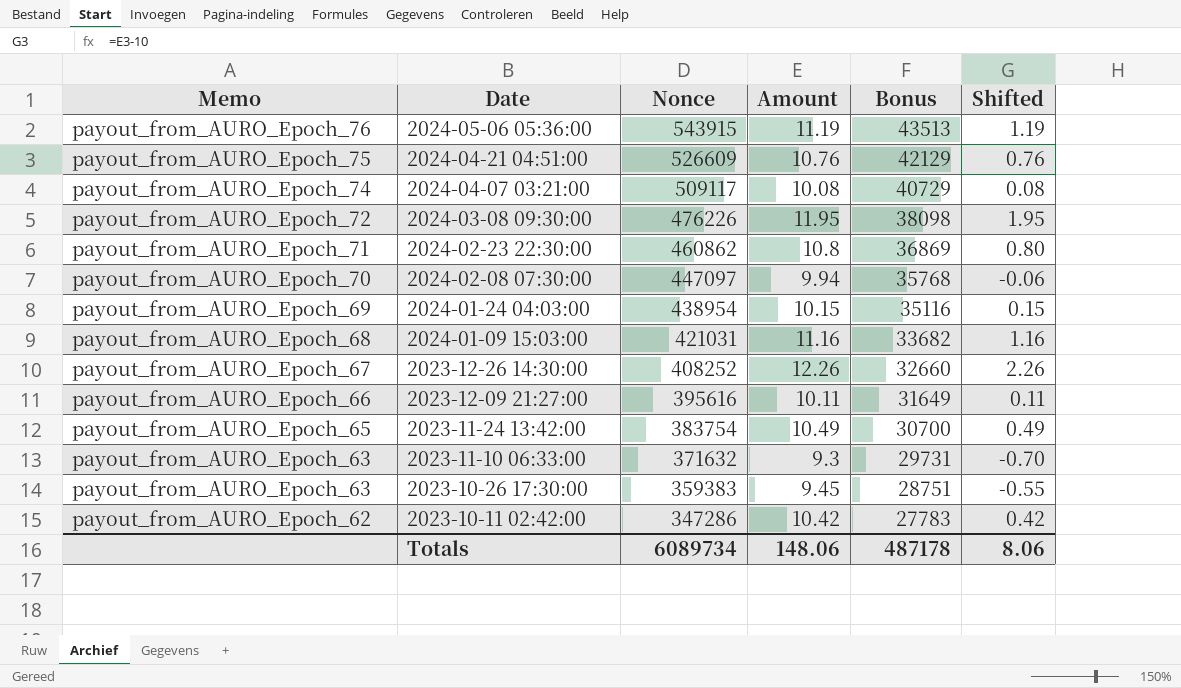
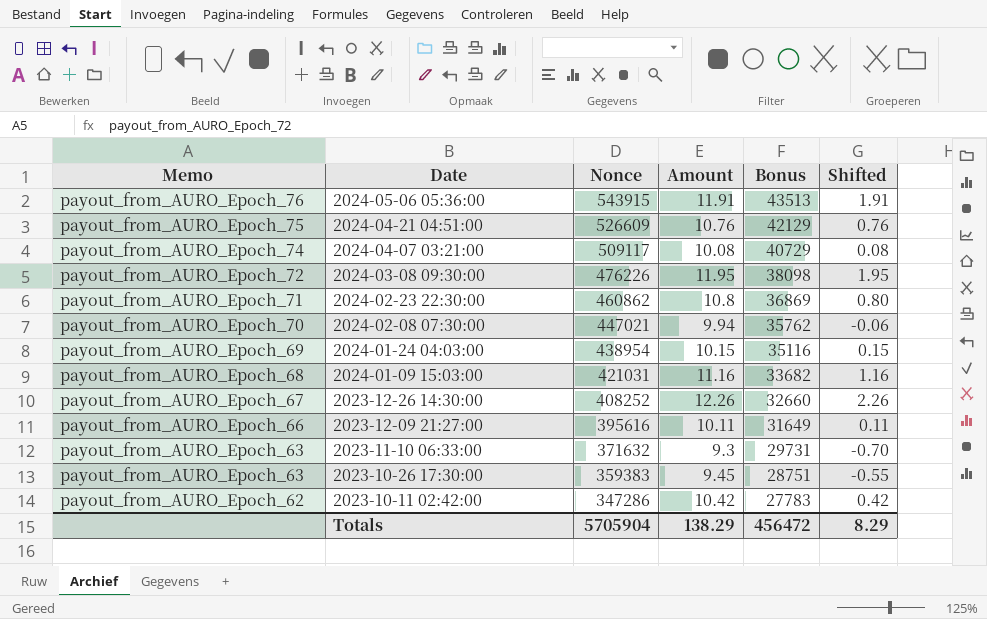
row 2023-11-24 13:42:00: payout_from_AURO_Epoch_65 | 383754 | 10.49 | 30700 | 0.49 -> none
2024-05-06 05:36:00 | Amount: 11.19 -> 11.91
2024-05-06 05:36:00 | Shifted: 1.19 -> 1.91
2024-02-08 07:30:00 | Nonce: 447097 -> 447021
2024-02-08 07:30:00 | Bonus: 35768 -> 35762
Totals | Nonce: 6089734 -> 5705904
Totals | Amount: 148.06 -> 138.29
Totals | Bonus: 487178 -> 456472
Totals | Shifted: 8.06 -> 8.29

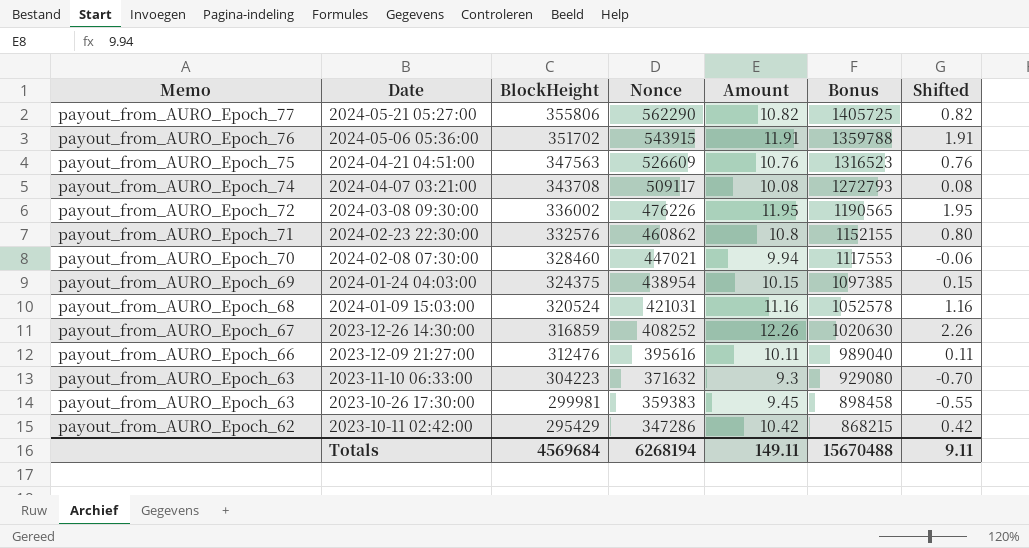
column BlockHeight | position: none -> 3
column Bonus | formula: [Nonce] * 0.08 -> [Nonce] * 2.5
row 2024-05-21 05:27:00: none -> payout_from_AURO_Epoch_77 | 355806 | 562290 | 10.82 | 1405725 | 0.82
Totals | Nonce: 5705904 -> 6268194
Totals | Amount: 138.29 -> 149.11
Totals | Bonus: 456472 -> 15670488
Totals | Shifted: 8.29 -> 9.11

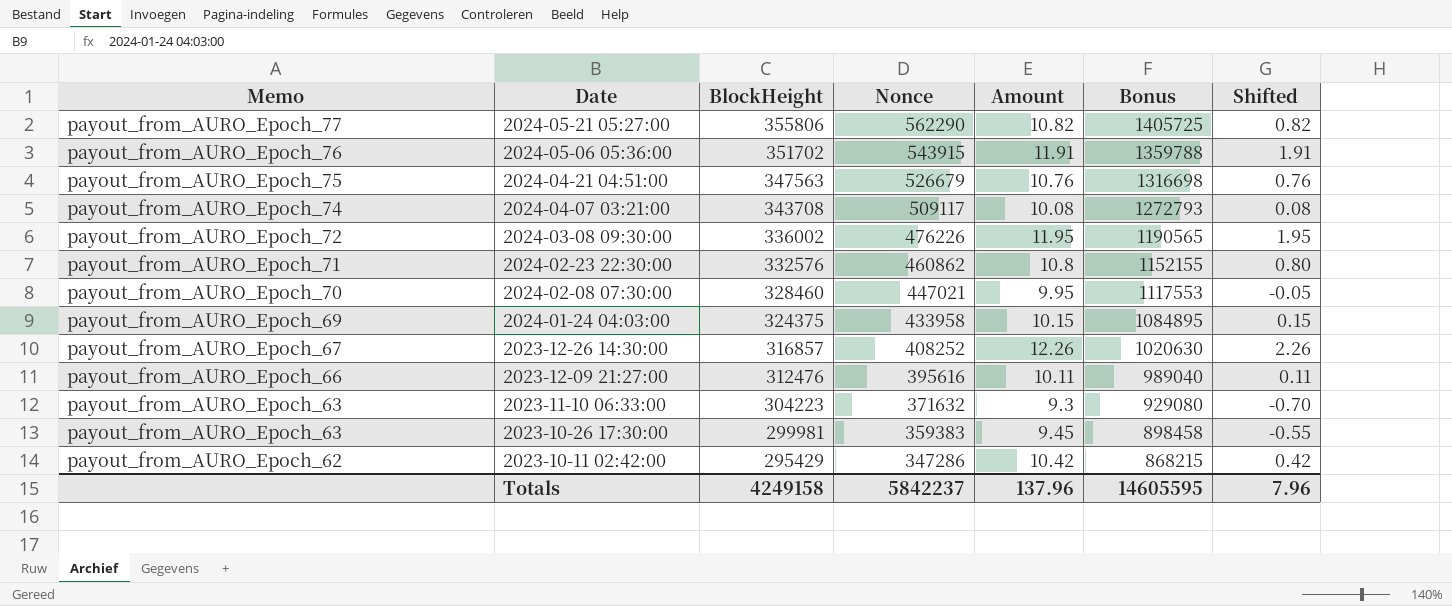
row 2024-01-09 15:03:00: payout_from_AURO_Epoch_68 | 320524 | 421031 | 11.16 | 1052578 | 1.16 -> none
2024-04-21 04:51:00 | Nonce: 526609 -> 526679
2024-04-21 04:51:00 | Bonus: 1316523 -> 1316698
2024-02-08 07:30:00 | Amount: 9.94 -> 9.95
2024-02-08 07:30:00 | Shifted: -0.06 -> -0.05
2024-01-24 04:03:00 | Nonce: 438954 -> 433958
2024-01-24 04:03:00 | Bonus: 1097385 -> 1084895
2023-12-26 14:30:00 | BlockHeight: 316859 -> 316857
Totals | BlockHeight: 4569684 -> 4249158
Totals | Nonce: 6268194 -> 5842237
Totals | Amount: 149.11 -> 137.96
Totals | Bonus: 15670488 -> 14605595
Totals | Shifted: 9.11 -> 7.96

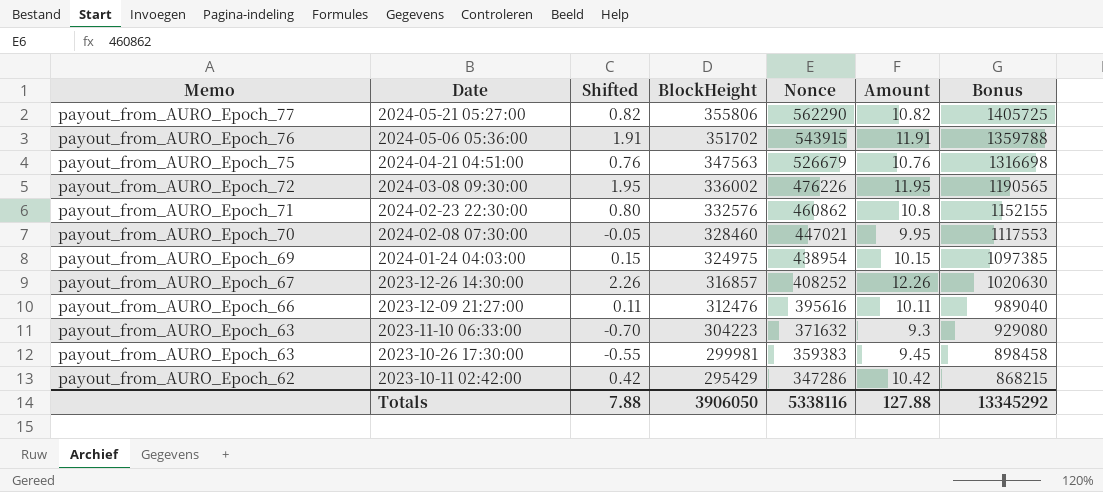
column Shifted | position: 7 -> 3
row 2024-04-07 03:21:00: payout_from_AURO_Epoch_74 | 343708 | 509117 | 10.08 | 1272793 | 0.08 -> none
2024-01-24 04:03:00 | BlockHeight: 324375 -> 324975
2024-01-24 04:03:00 | Nonce: 433958 -> 438954
2024-01-24 04:03:00 | Bonus: 1084895 -> 1097385
Totals | Shifted: 7.96 -> 7.88
Totals | BlockHeight: 4249158 -> 3906050
Totals | Nonce: 5842237 -> 5338116
Totals | Amount: 137.96 -> 127.88
Totals | Bonus: 14605595 -> 13345292

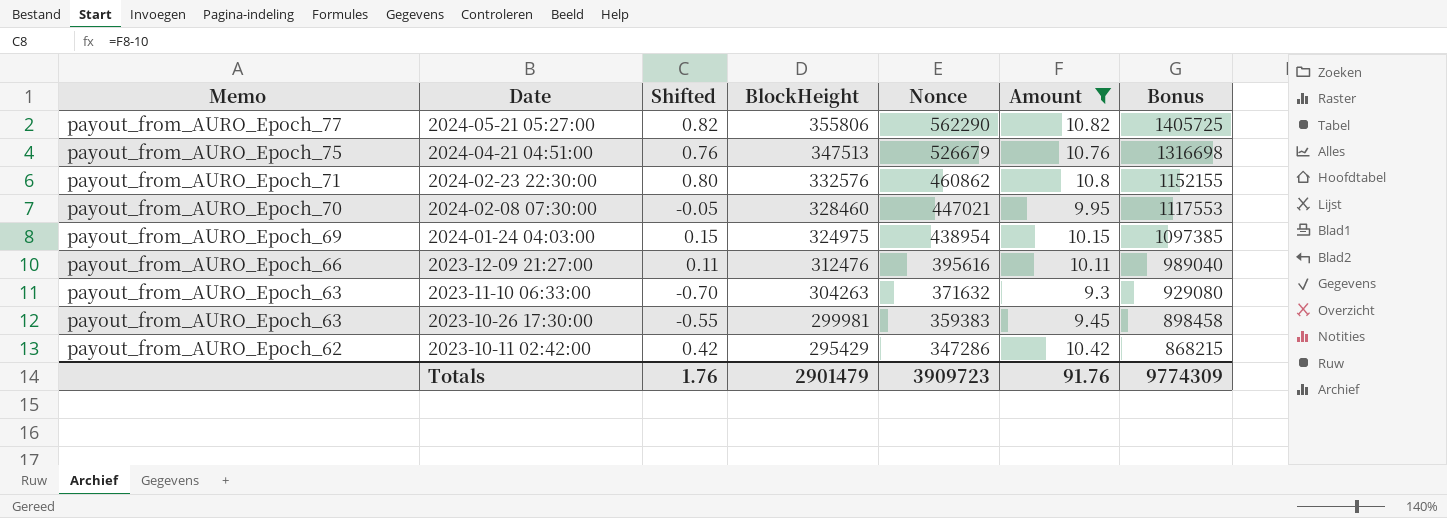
filter: none -> Amount <= 10.82
2024-04-21 04:51:00 | BlockHeight: 347563 -> 347513
2023-11-10 06:33:00 | BlockHeight: 304223 -> 304263
Totals | Shifted: 7.88 -> 1.76
Totals | BlockHeight: 3906050 -> 2901479
Totals | Nonce: 5338116 -> 3909723
Totals | Amount: 127.88 -> 91.76
Totals | Bonus: 13345292 -> 9774309

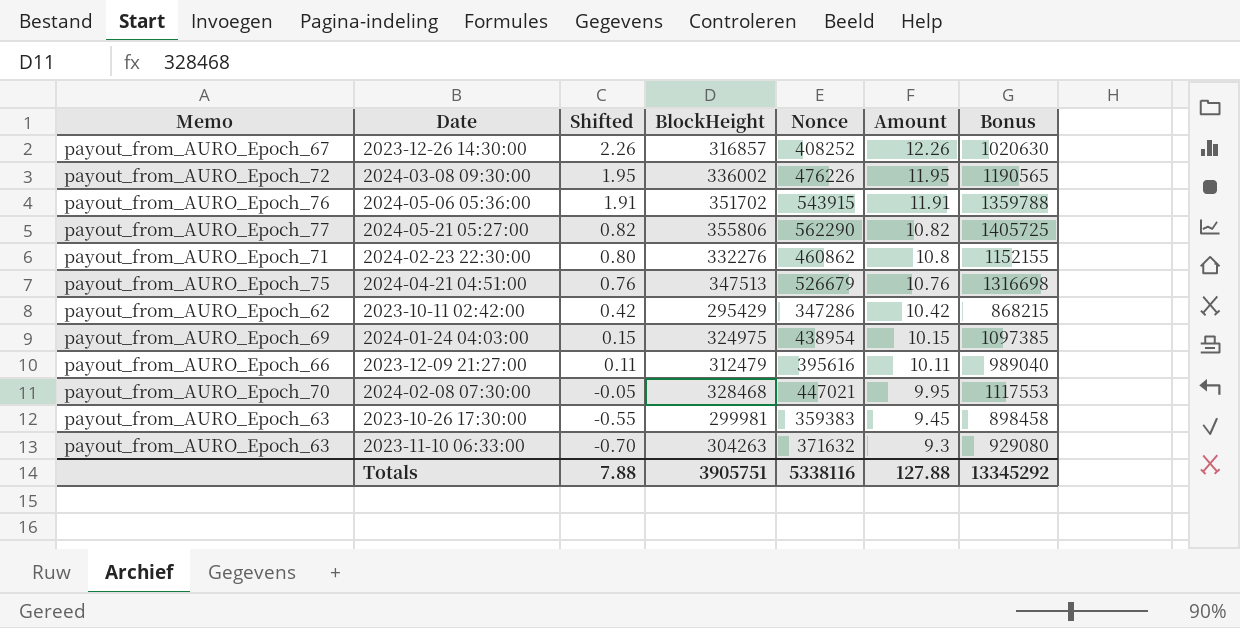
filter: Amount <= 10.82 -> none
row order: Memo descending -> Shifted descending
2024-02-23 22:30:00 | BlockHeight: 332576 -> 332276
2023-12-09 21:27:00 | BlockHeight: 312476 -> 312479
2024-02-08 07:30:00 | BlockHeight: 328460 -> 328468
Totals | Shifted: 1.76 -> 7.88
Totals | BlockHeight: 2901479 -> 3905751
Totals | Nonce: 3909723 -> 5338116
Totals | Amount: 91.76 -> 127.88
Totals | Bonus: 9774309 -> 13345292

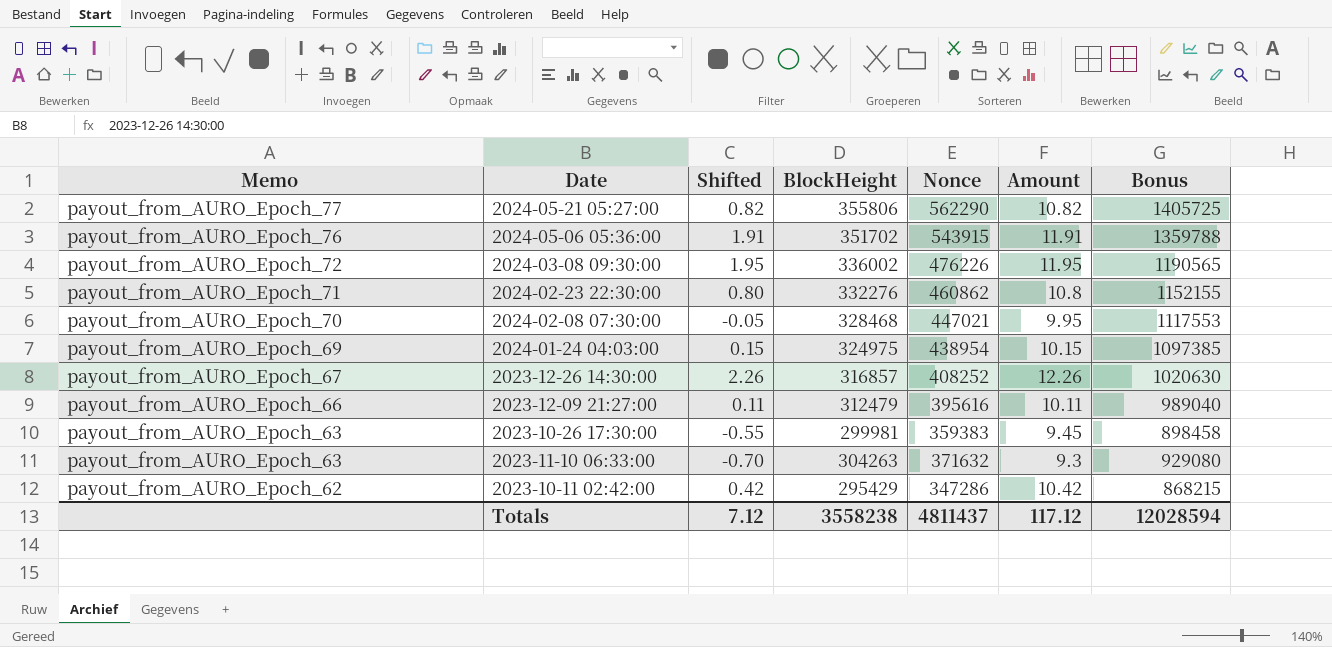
row order: Shifted descending -> Memo descending
row 2024-04-21 04:51:00: payout_from_AURO_Epoch_75 | 0.76 | 347513 | 526679 | 10.76 | 1316698 -> none
Totals | Shifted: 7.88 -> 7.12
Totals | BlockHeight: 3905751 -> 3558238
Totals | Nonce: 5338116 -> 4811437
Totals | Amount: 127.88 -> 117.12
Totals | Bonus: 13345292 -> 12028594

